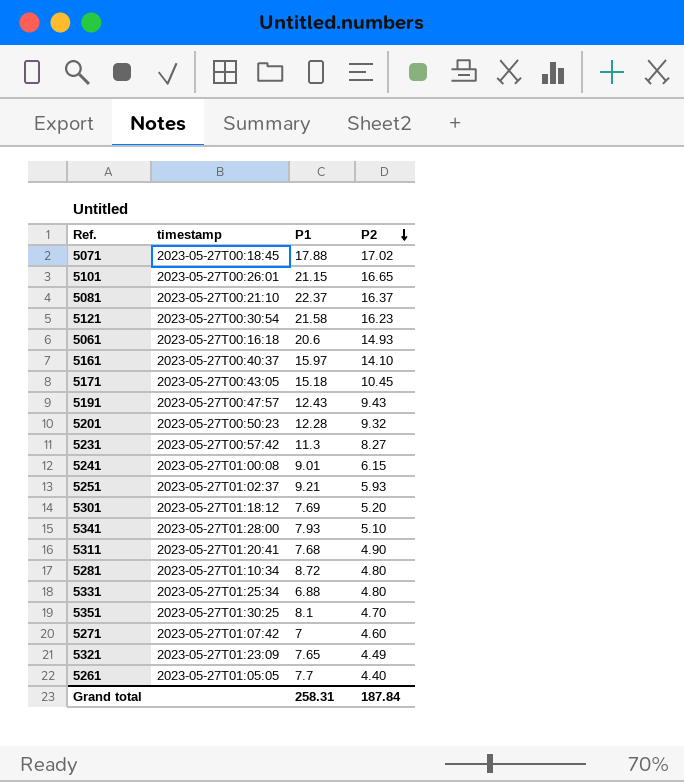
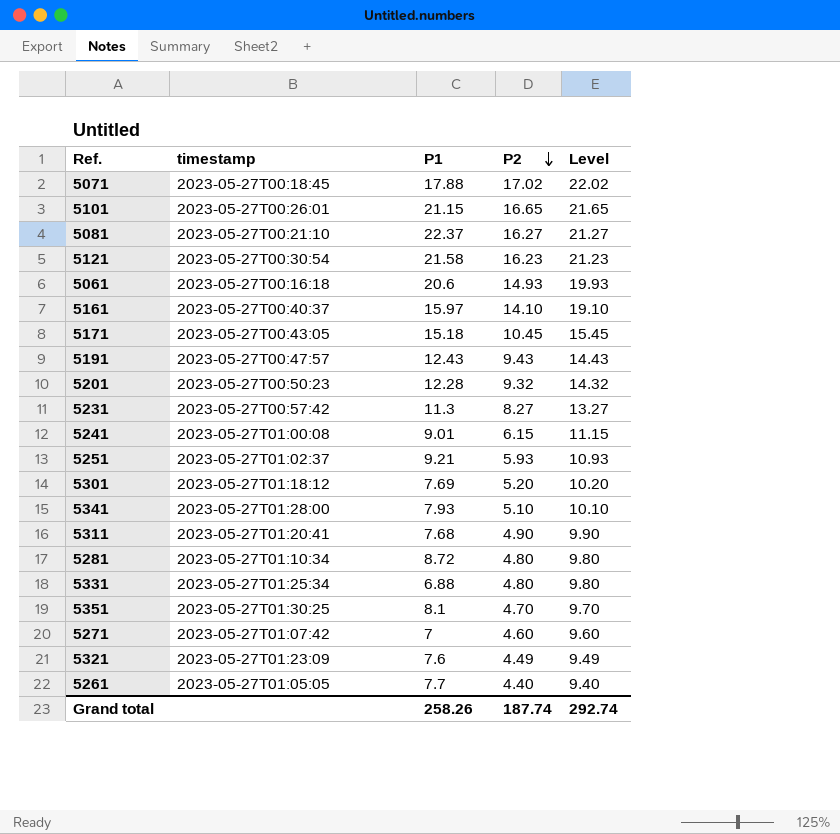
column Level | formula: none -> [P2] + 5
5081 | P2: 16.37 -> 16.27
5321 | P1: 7.65 -> 7.6
Grand total | P1: 258.31 -> 258.26
Grand total | P2: 187.84 -> 187.74

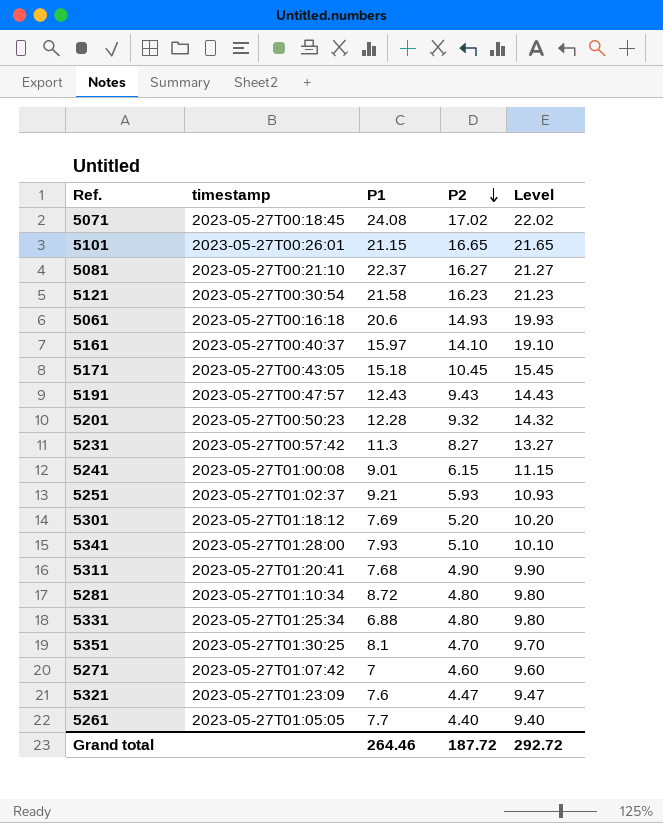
5071 | P1: 17.88 -> 24.08
5321 | P2: 4.49 -> 4.47
5321 | Level: 9.49 -> 9.47
Grand total | P1: 258.26 -> 264.46
Grand total | P2: 187.74 -> 187.72
Grand total | Level: 292.74 -> 292.72

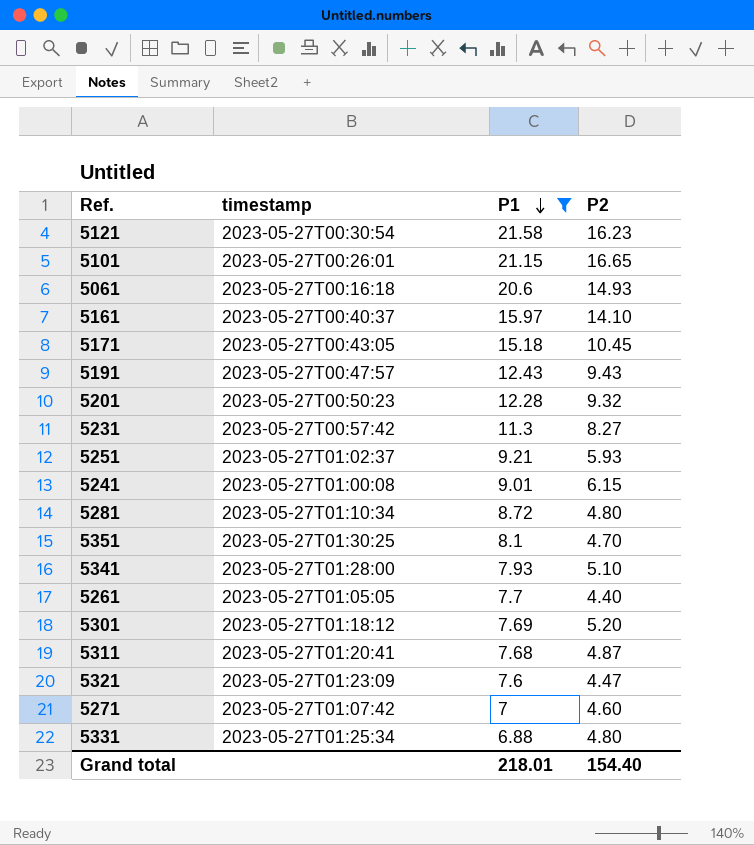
filter: none -> P1 <= 21.58
row order: P2 descending -> P1 descending
column Level | formula: [P2] + 5 -> none
5311 | P2: 4.90 -> 4.87
Grand total | P1: 264.46 -> 218.01
Grand total | P2: 187.72 -> 154.40

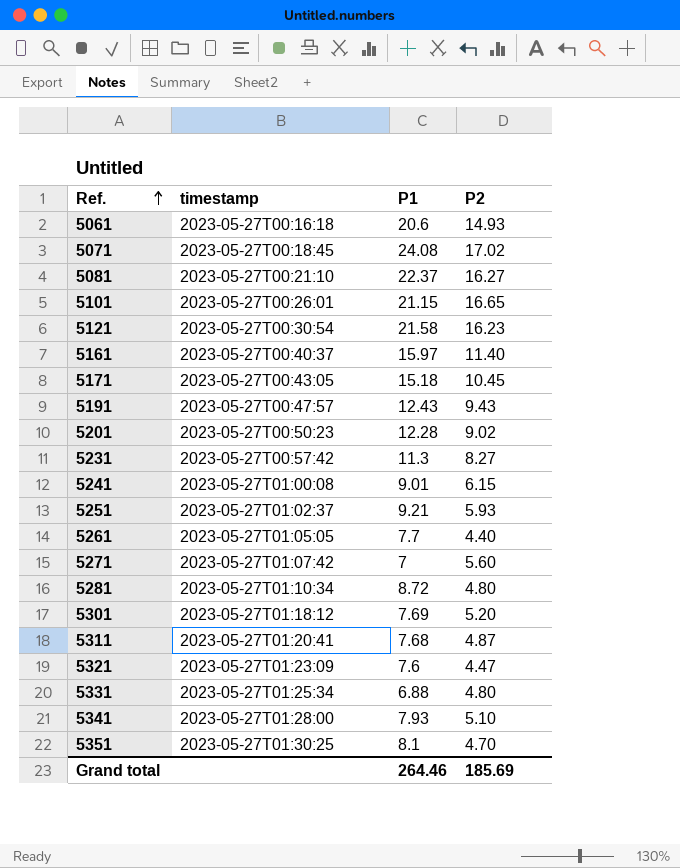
filter: P1 <= 21.58 -> none
row order: P1 descending -> Ref. ascending
5161 | P2: 14.10 -> 11.40
5201 | P2: 9.32 -> 9.02
5271 | P2: 4.60 -> 5.60
Grand total | P1: 218.01 -> 264.46
Grand total | P2: 154.40 -> 185.69

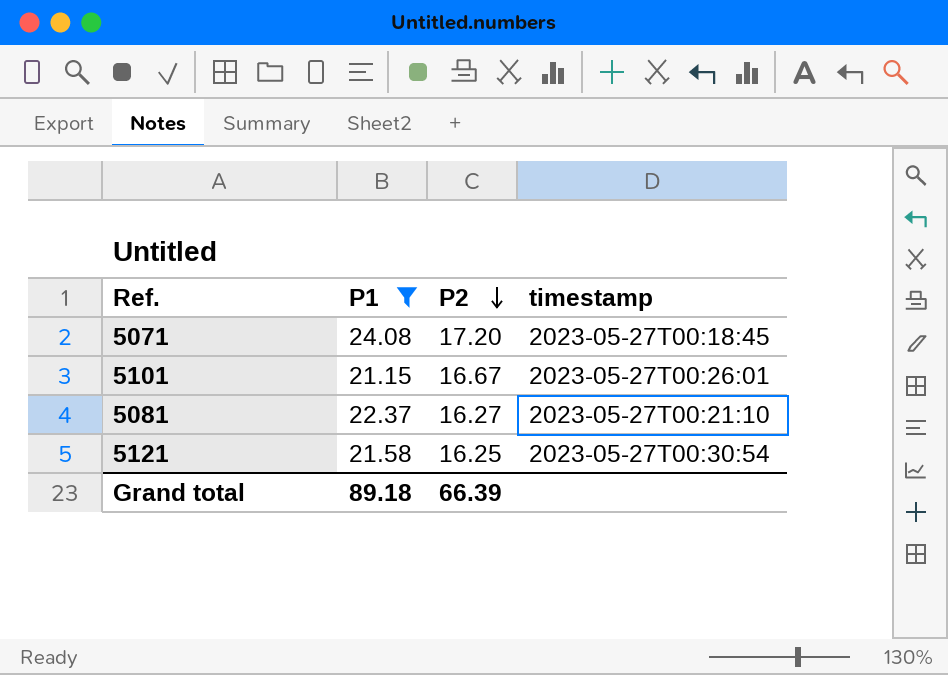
filter: none -> P1 >= 21.15
row order: Ref. ascending -> P2 descending
column timestamp | position: 2 -> 4
5071 | P2: 17.02 -> 17.20
5101 | P2: 16.65 -> 16.67
5121 | P2: 16.23 -> 16.25
Grand total | P1: 264.46 -> 89.18
Grand total | P2: 185.69 -> 66.39

